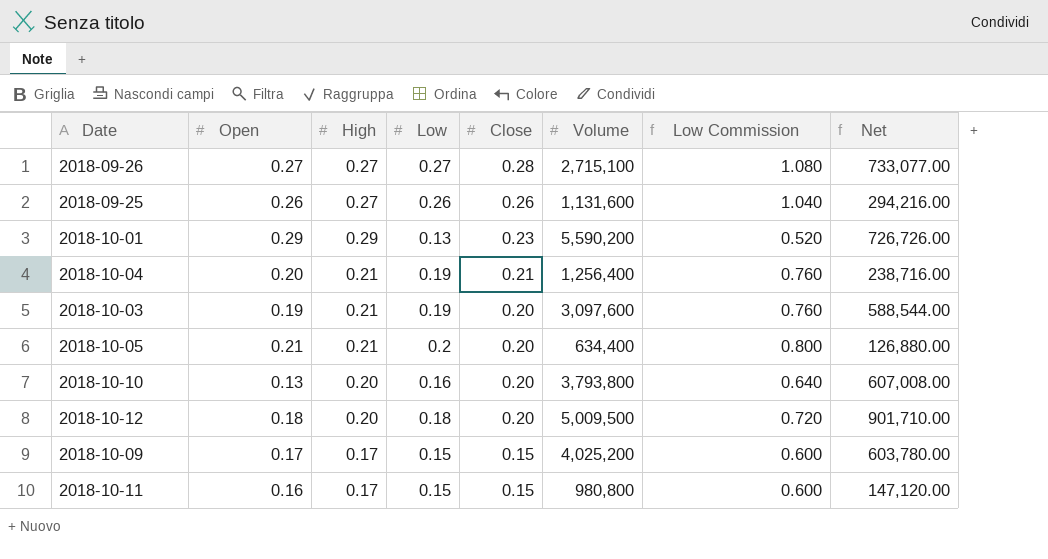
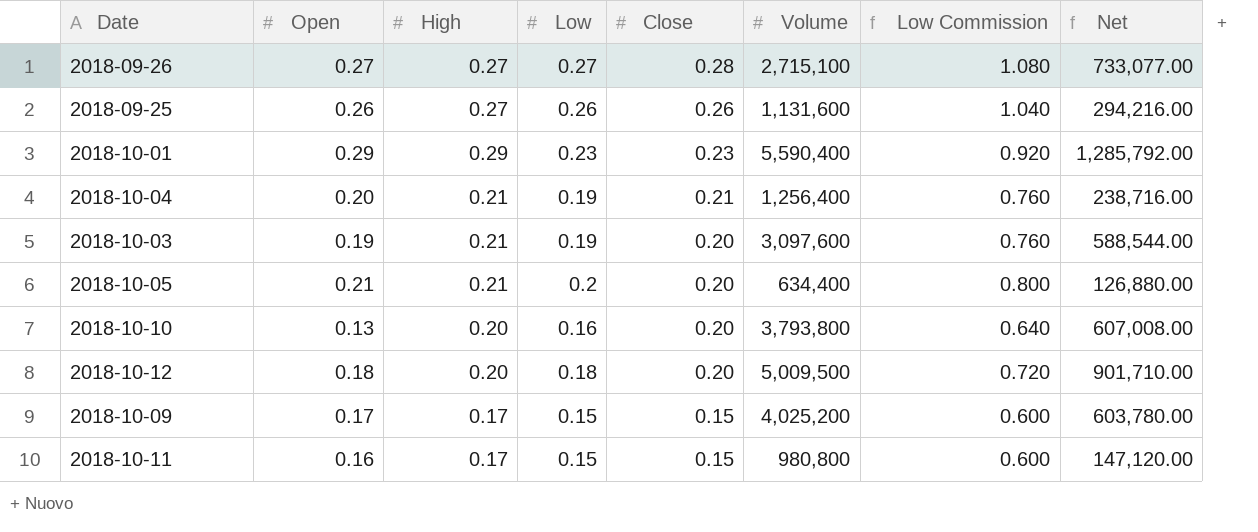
2018-10-01 | Low: 0.13 -> 0.23
2018-10-01 | Volume: 5,590,200 -> 5,590,400
2018-10-01 | Low Commission: 0.520 -> 0.920
2018-10-01 | Net: 726,726.00 -> 1,285,792.00

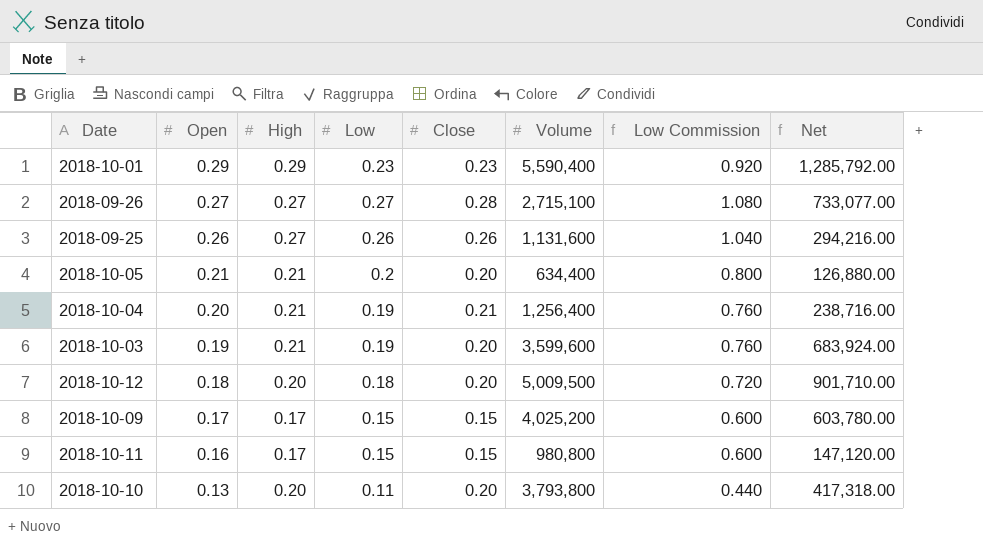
row order: Close descending -> Open descending
2018-10-03 | Volume: 3,097,600 -> 3,599,600
2018-10-03 | Net: 588,544.00 -> 683,924.00
2018-10-10 | Low: 0.16 -> 0.11
2018-10-10 | Low Commission: 0.640 -> 0.440
2018-10-10 | Net: 607,008.00 -> 417,318.00

